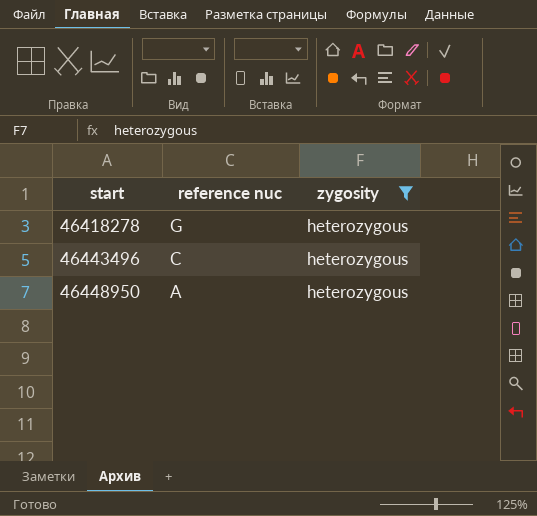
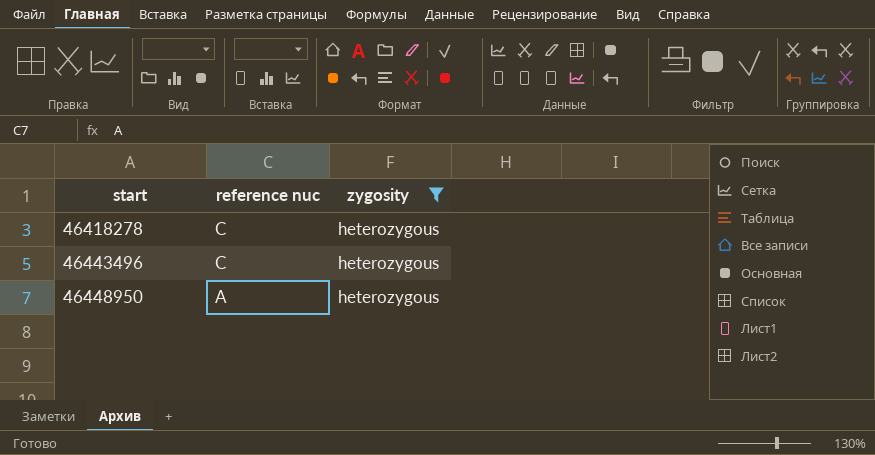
46418278 | reference nuc: G -> C

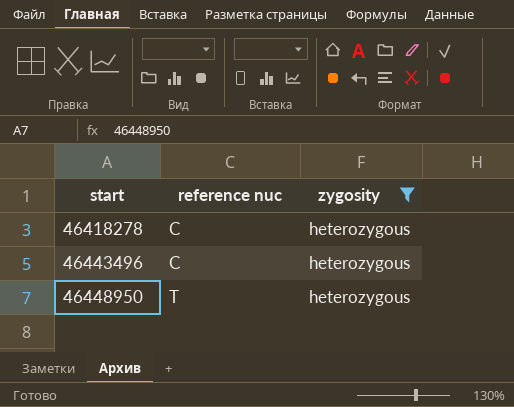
46448950 | reference nuc: A -> T

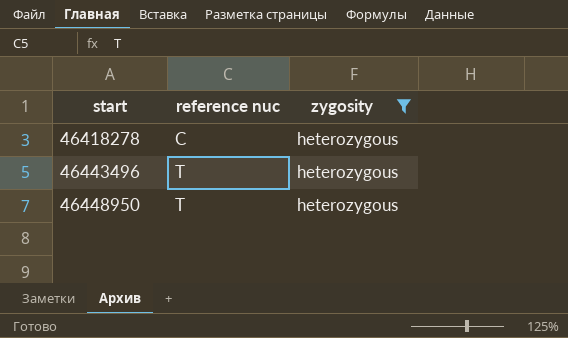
46443496 | reference nuc: C -> T

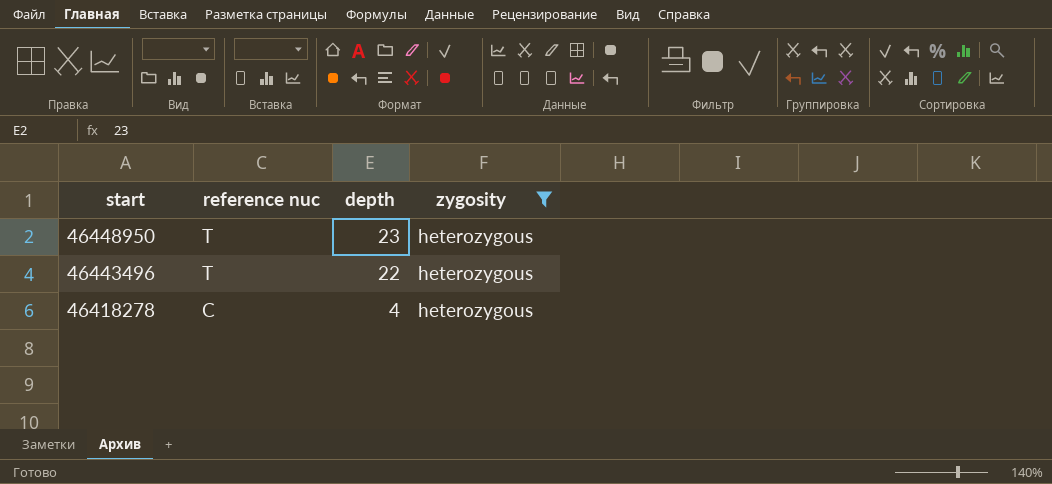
row order: start ascending -> start descending
column depth | position: none -> 3

